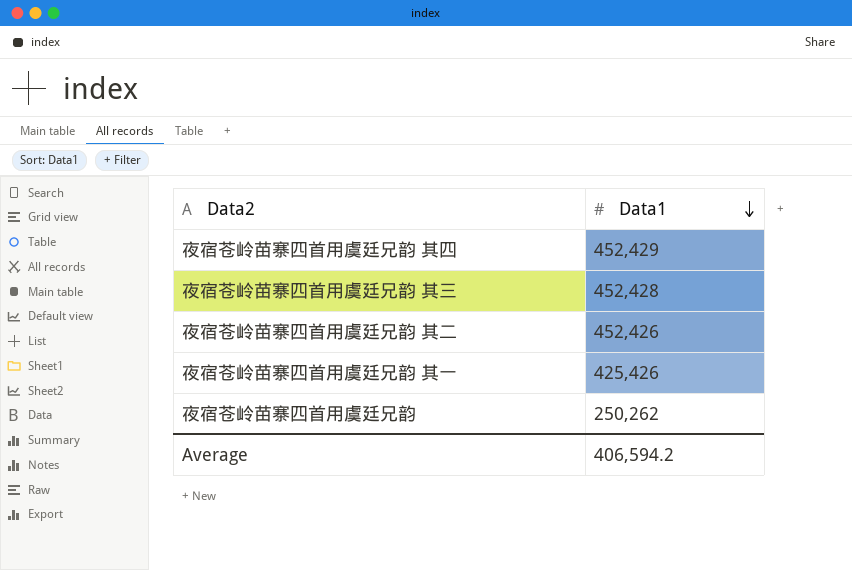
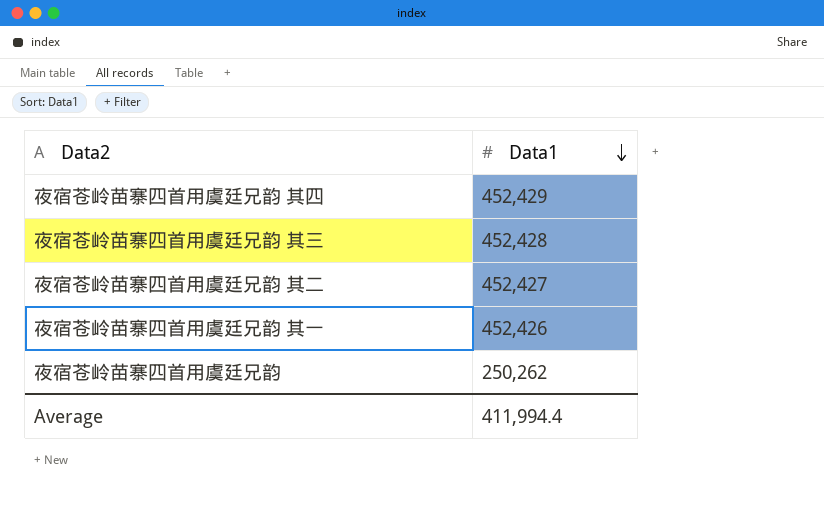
夜宿苍岭苗寨四首用虞廷兄韵 其二 | Data1: 452,426 -> 452,427
夜宿苍岭苗寨四首用虞廷兄韵 其一 | Data1: 425,426 -> 452,426
Average | Data1: 406,594.2 -> 411,994.4

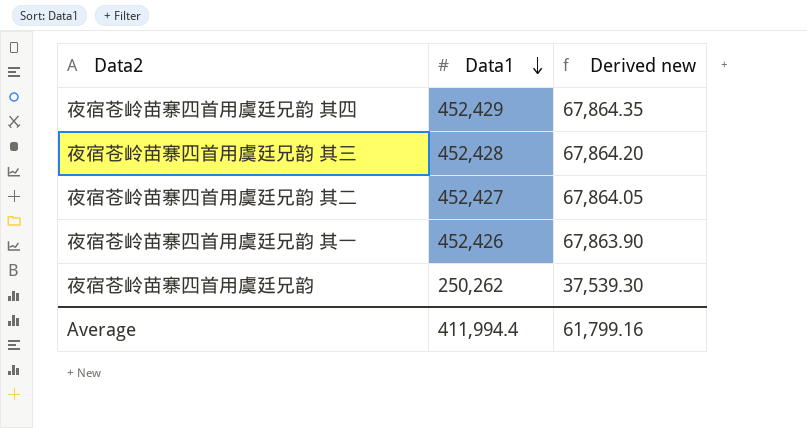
column Derived new | formula: none -> [Data1] * 0.15

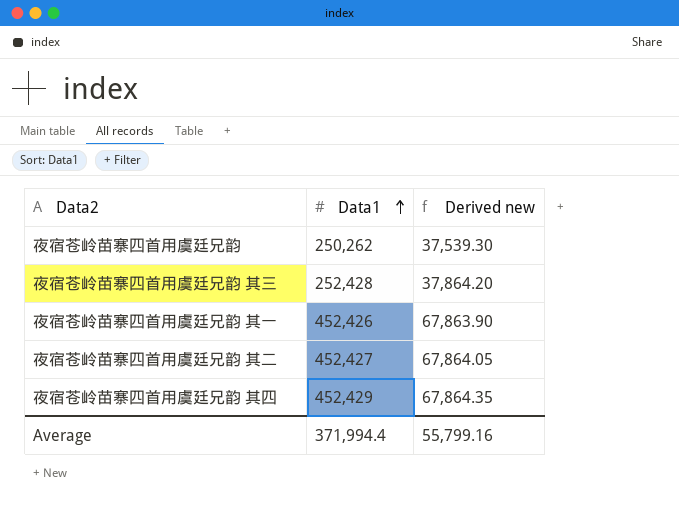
row order: Data1 descending -> Data1 ascending
夜宿苍岭苗寨四首用虞廷兄韵 其三 | Data1: 452,428 -> 252,428
夜宿苍岭苗寨四首用虞廷兄韵 其三 | Derived new: 67,864.20 -> 37,864.20
Average | Data1: 411,994.4 -> 371,994.4
Average | Derived new: 61,799.16 -> 55,799.16

